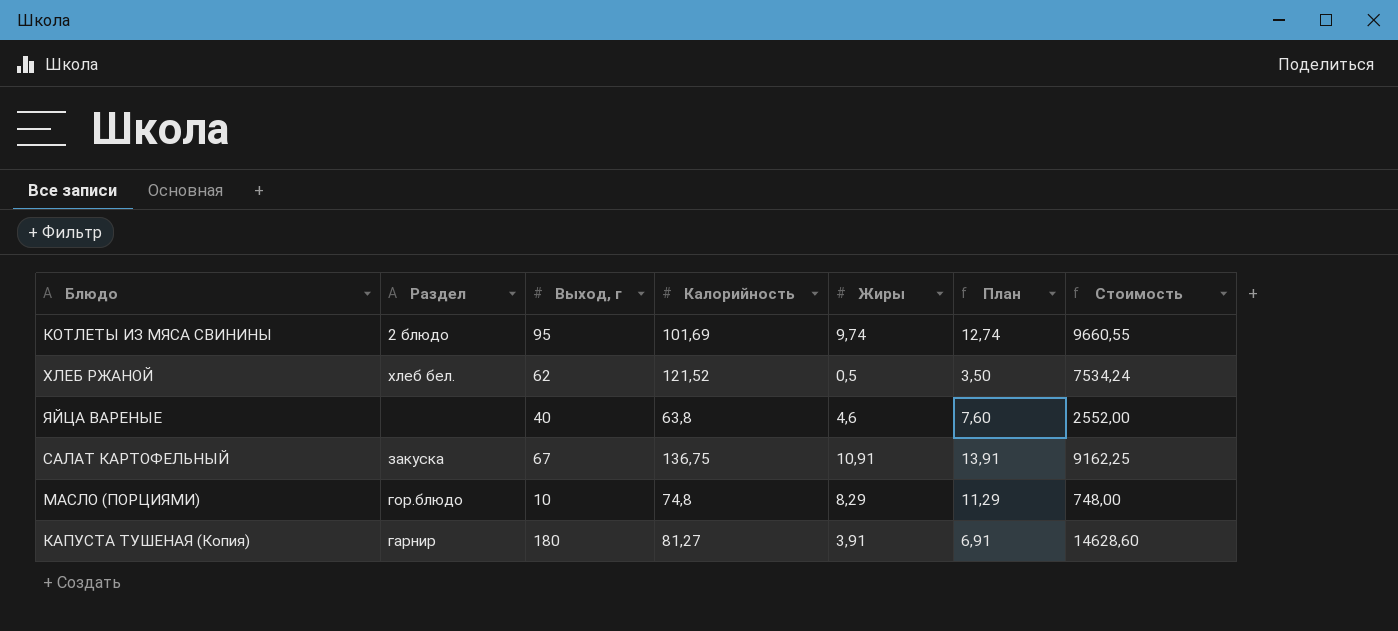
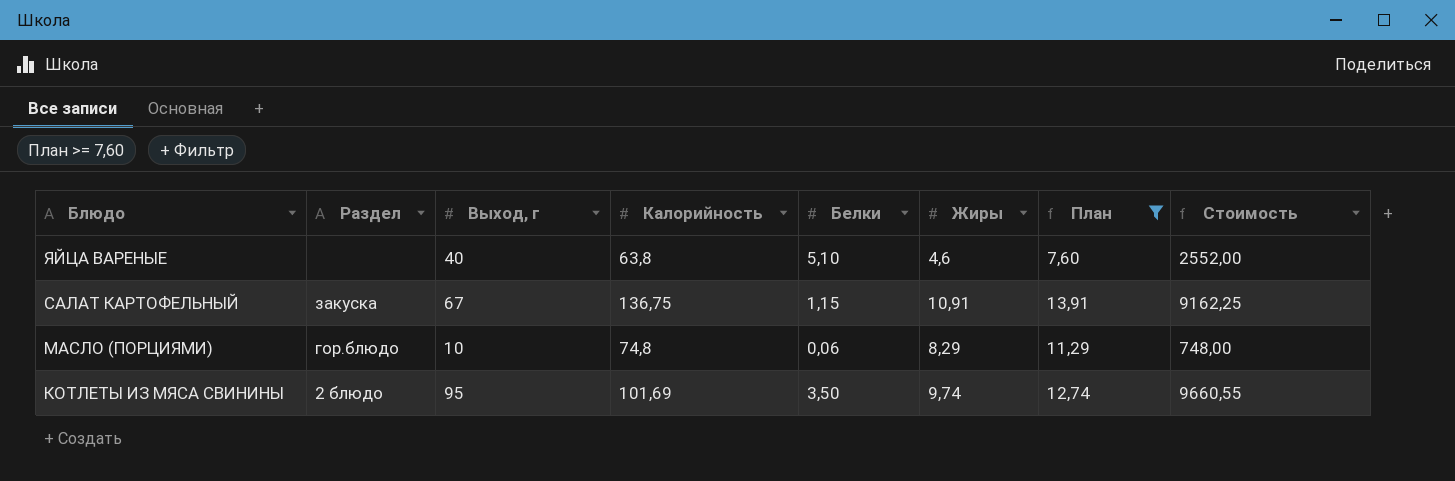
filter: none -> План >= 7,60
row order: none -> Блюдо descending
column Белки | position: none -> 5

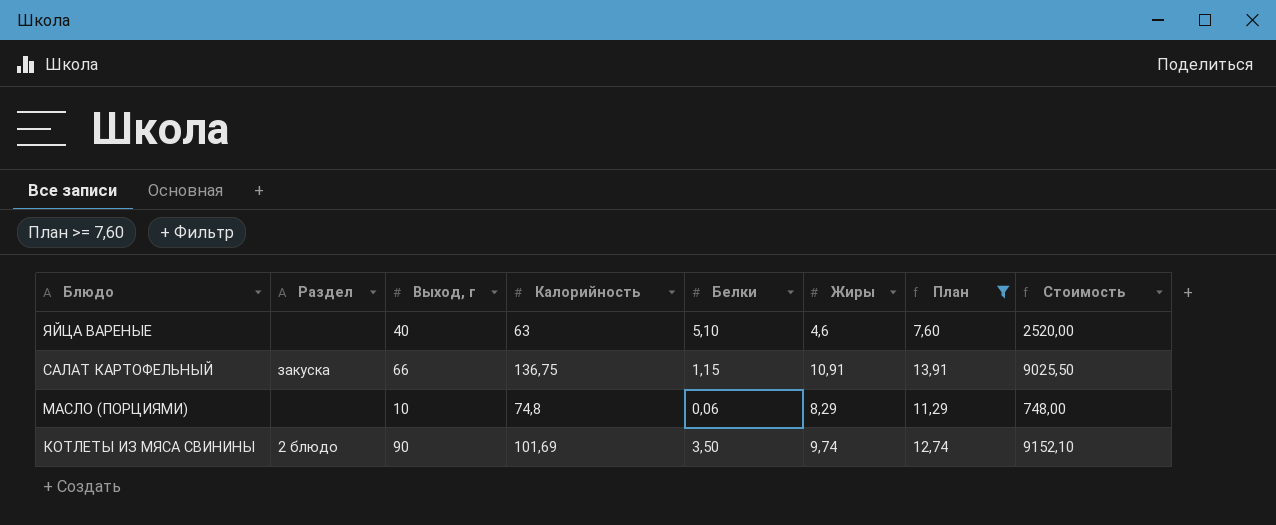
ЯЙЦА ВАРЕНЫЕ | Калорийность: 63,8 -> 63
ЯЙЦА ВАРЕНЫЕ | Стоимость: 2552,00 -> 2520,00
САЛАТ КАРТОФЕЛЬНЫЙ | Выход, г: 67 -> 66
САЛАТ КАРТОФЕЛЬНЫЙ | Стоимость: 9162,25 -> 9025,50
МАСЛО (ПОРЦИЯМИ) | Раздел: гор.блюдо -> none
КОТЛЕТЫ ИЗ МЯСА СВИНИНЫ | Выход, г: 95 -> 90
КОТЛЕТЫ ИЗ МЯСА СВИНИНЫ | Стоимость: 9660,55 -> 9152,10

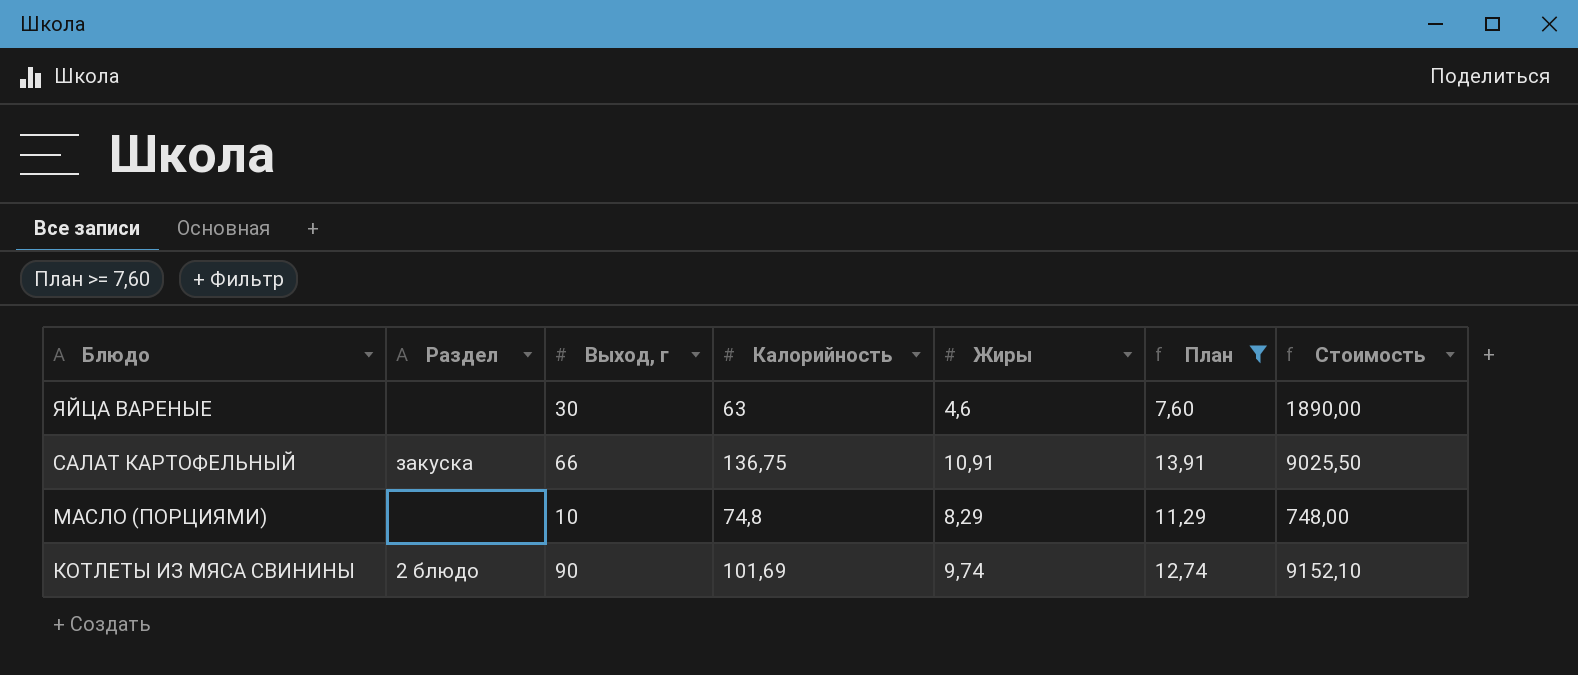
column Белки | position: 5 -> none
ЯЙЦА ВАРЕНЫЕ | Выход, г: 40 -> 30
ЯЙЦА ВАРЕНЫЕ | Стоимость: 2520,00 -> 1890,00

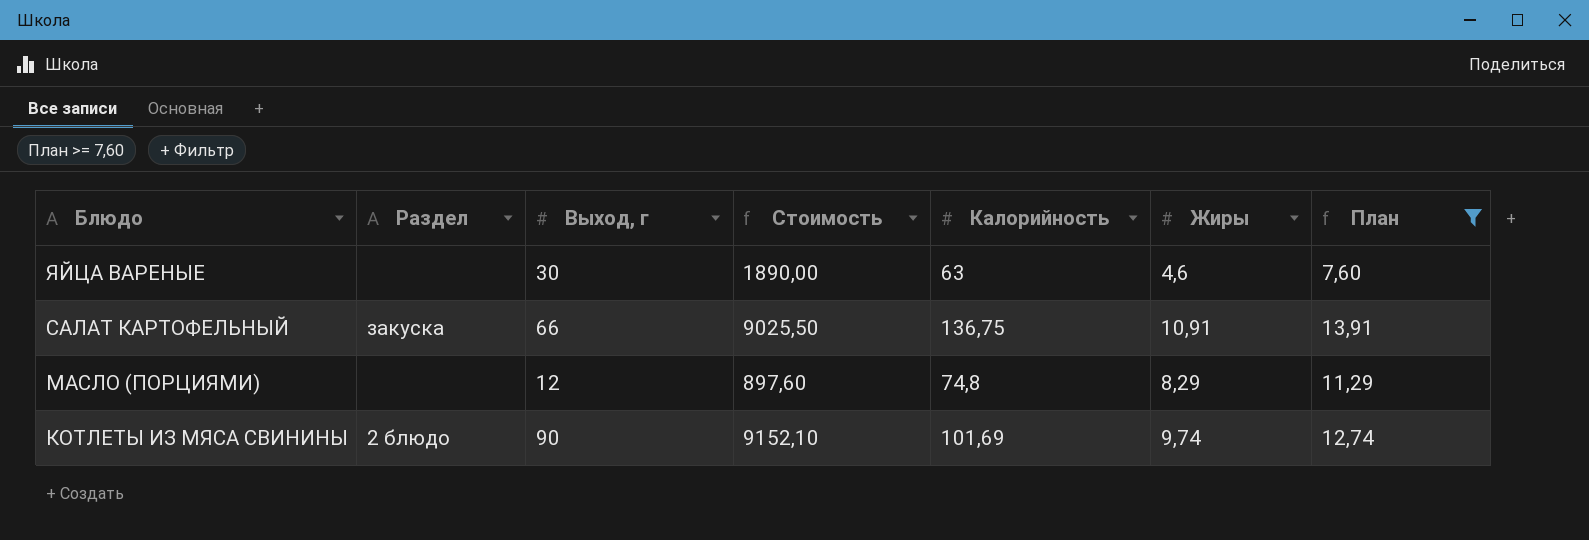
column Стоимость | position: 7 -> 4
МАСЛО (ПОРЦИЯМИ) | Выход, г: 10 -> 12
МАСЛО (ПОРЦИЯМИ) | Стоимость: 748,00 -> 897,60

